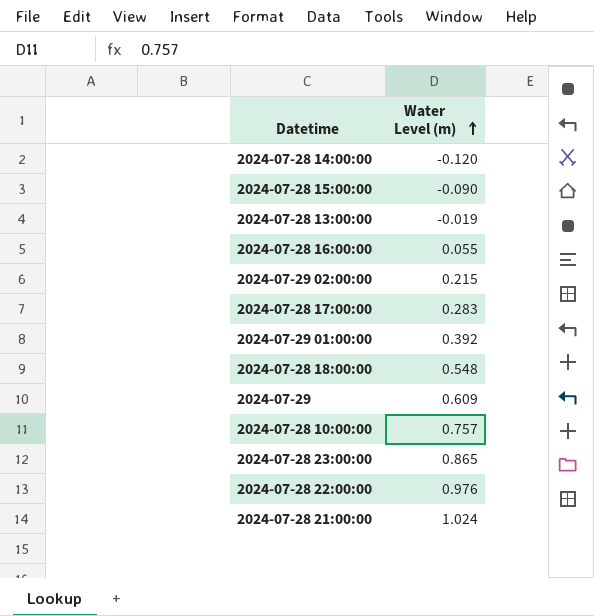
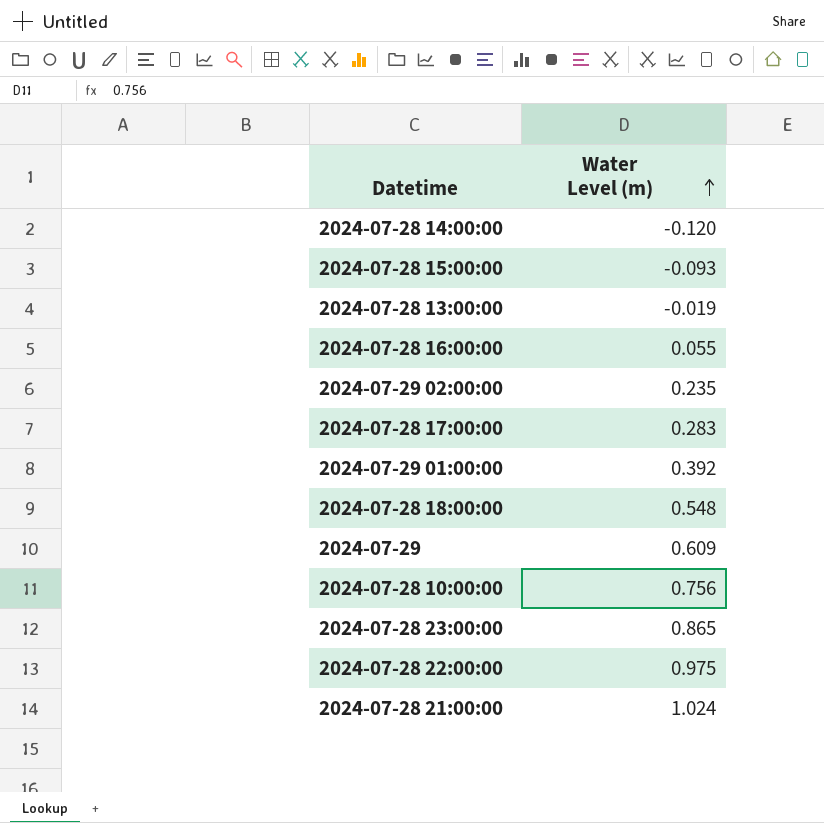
2024-07-28 15:00:00 | Water Level (m): -0.090 -> -0.093
2024-07-29 02:00:00 | Water Level (m): 0.215 -> 0.235
2024-07-28 10:00:00 | Water Level (m): 0.757 -> 0.756
2024-07-28 22:00:00 | Water Level (m): 0.976 -> 0.975

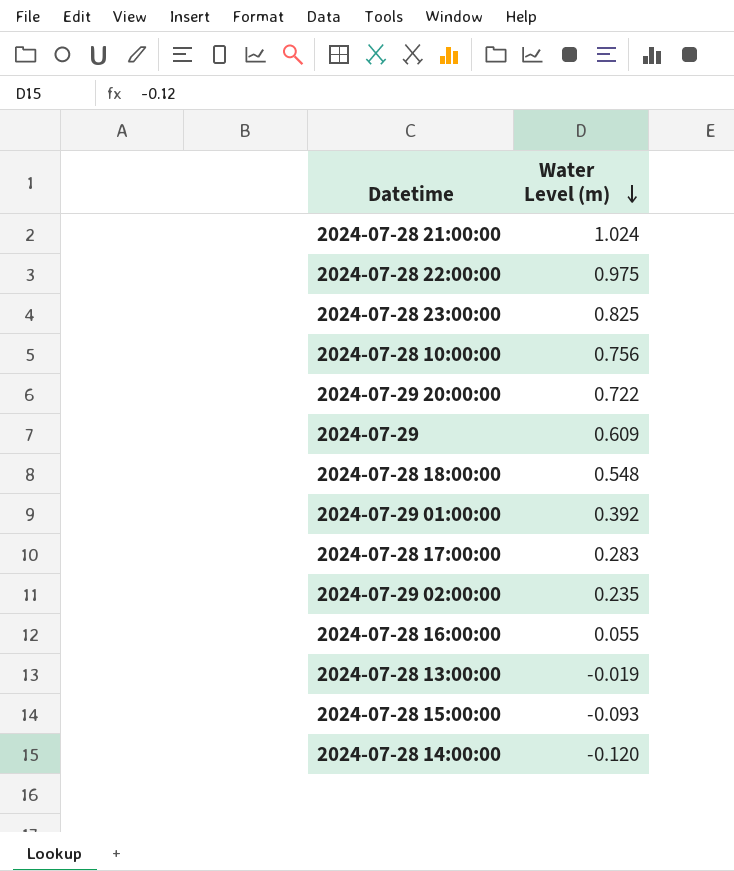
row order: Water Level (m) ascending -> Water Level (m) descending
2024-07-28 23:00:00 | Water Level (m): 0.865 -> 0.825
row 2024-07-29 20:00:00: none -> 0.722

